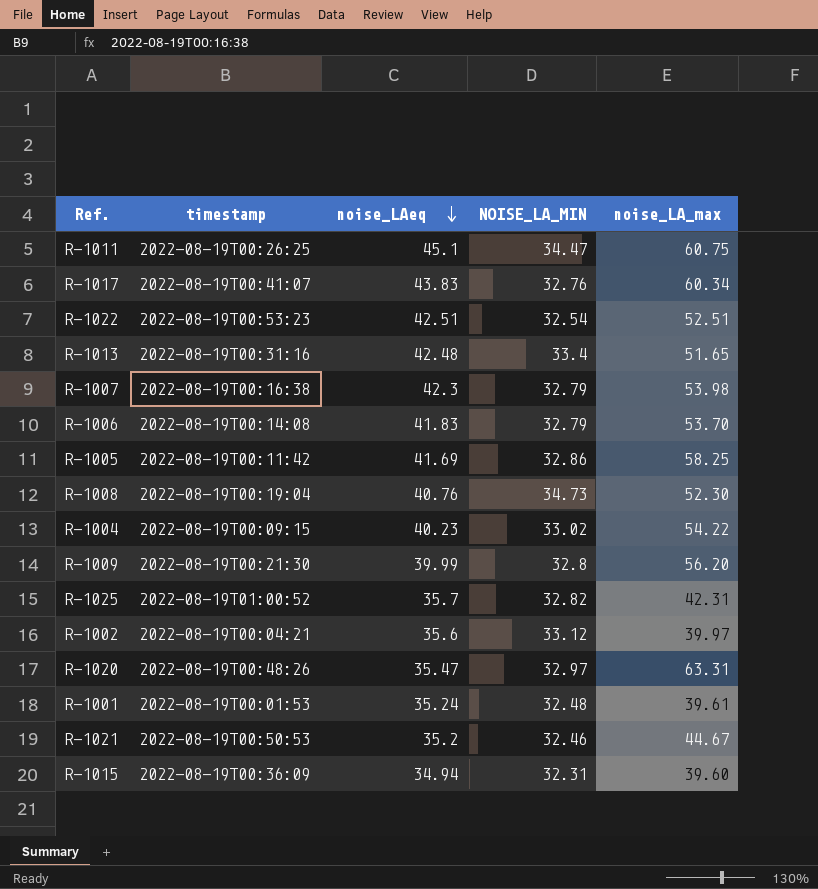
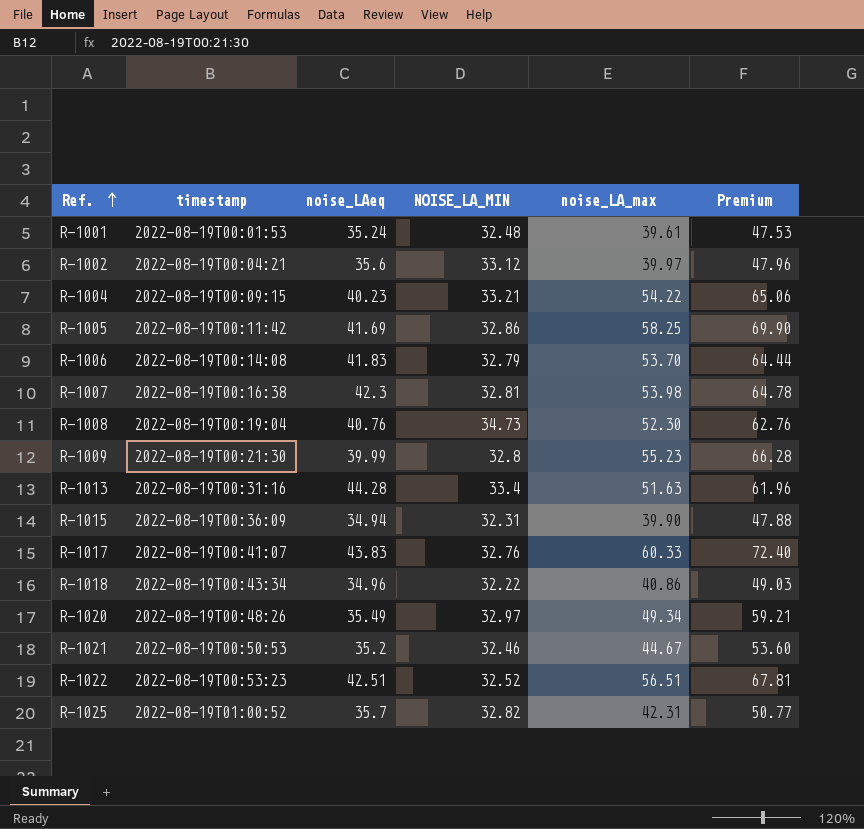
row order: noise_LAeq descending -> Ref. ascending
column Premium | formula: none -> [noise_LA_max] * 1.2
row R-1011: 2022-08-19T00:26:25 | 45.1 | 34.47 | 60.75 -> none
R-1004 | NOISE_LA_MIN: 33.02 -> 33.21
R-1007 | NOISE_LA_MIN: 32.79 -> 32.81
R-1009 | noise_LA_max: 56.20 -> 55.23
R-1013 | noise_LAeq: 42.48 -> 44.28
R-1013 | noise_LA_max: 51.65 -> 51.63
R-1015 | noise_LA_max: 39.60 -> 39.90
R-1017 | noise_LA_max: 60.34 -> 60.33
row R-1018: none -> 2022-08-19T00:43:34 | 34.96 | 32.22 | 40.86 | 49.03
R-1020 | noise_LAeq: 35.47 -> 35.49
R-1020 | noise_LA_max: 63.31 -> 49.34
R-1022 | NOISE_LA_MIN: 32.54 -> 32.52
R-1022 | noise_LA_max: 52.51 -> 56.51

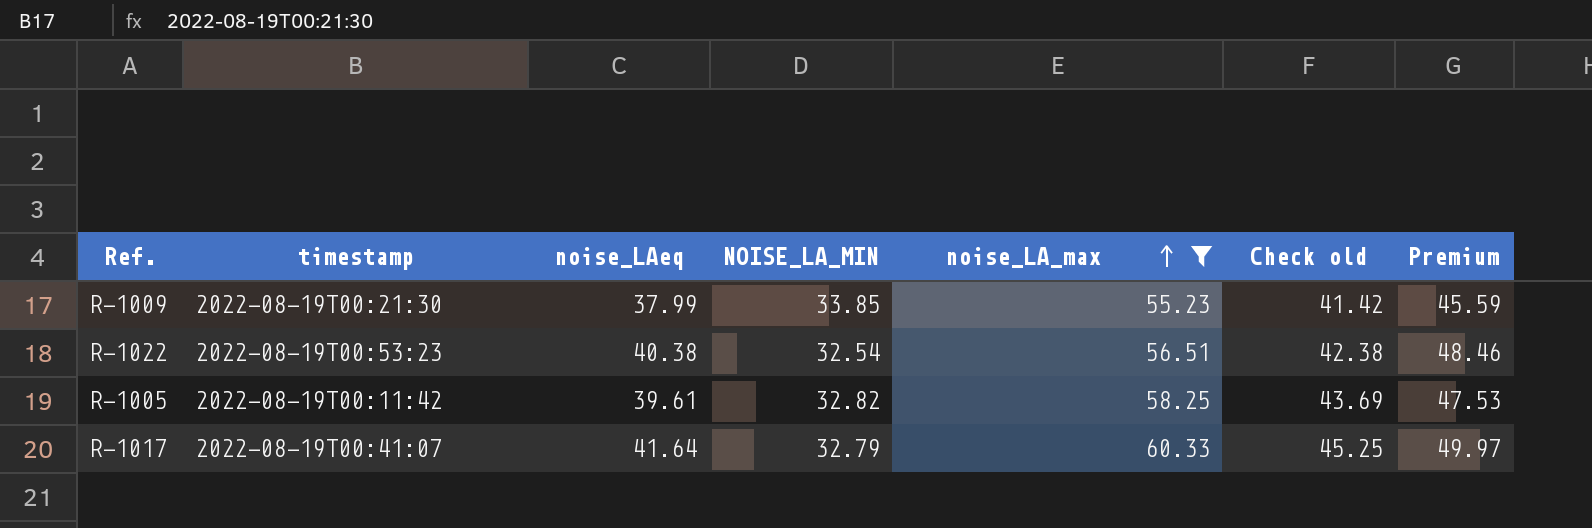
filter: none -> noise_LA_max >= 55.23
row order: Ref. ascending -> noise_LA_max ascending
column Check old | formula: none -> [noise_LA_max] * 0.75
column Premium | formula: [noise_LA_max] * 1.2 -> [noise_LAeq] * 1.2
R-1009 | noise_LAeq: 39.99 -> 37.99
R-1009 | NOISE_LA_MIN: 32.8 -> 33.85
R-1022 | noise_LAeq: 42.51 -> 40.38
R-1022 | NOISE_LA_MIN: 32.52 -> 32.54
R-1005 | noise_LAeq: 41.69 -> 39.61
R-1005 | NOISE_LA_MIN: 32.86 -> 32.82
R-1017 | noise_LAeq: 43.83 -> 41.64
R-1017 | NOISE_LA_MIN: 32.76 -> 32.79

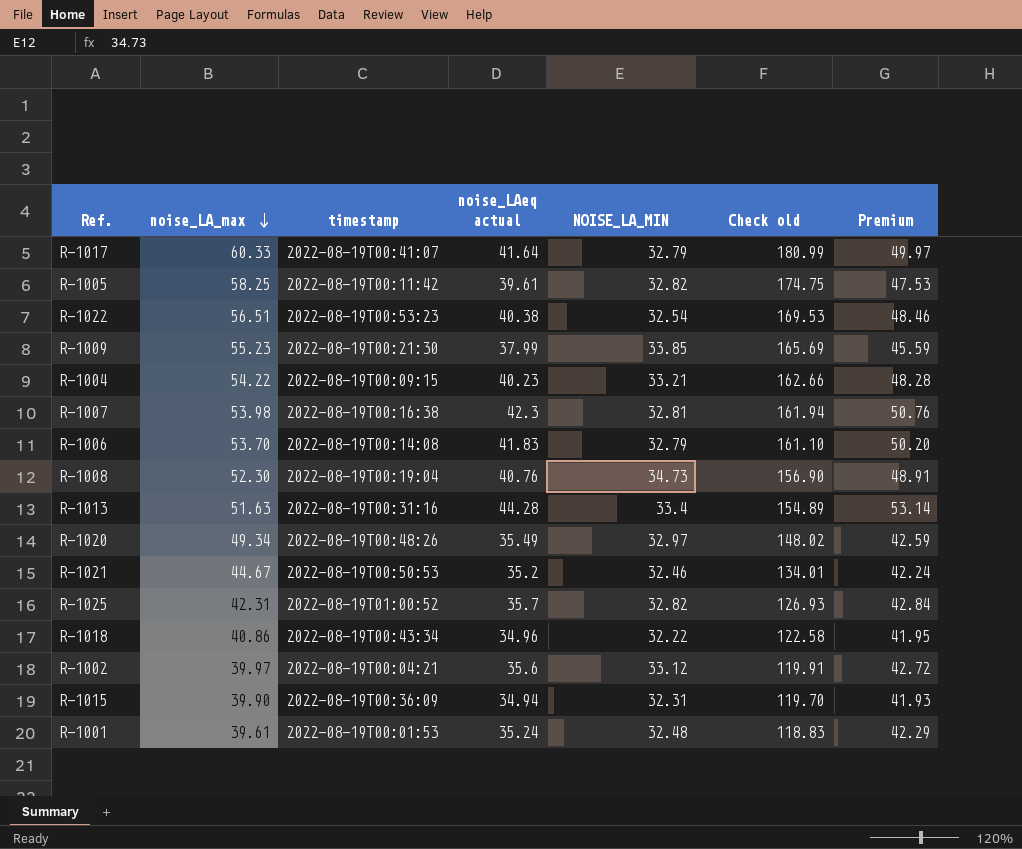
filter: noise_LA_max >= 55.23 -> none
row order: noise_LA_max ascending -> noise_LA_max descending
column noise_LA_max | position: 5 -> 2
column name: noise_LAeq -> noise_LAeq actual
column Check old | formula: [noise_LA_max] * 0.75 -> [noise_LA_max] * 3

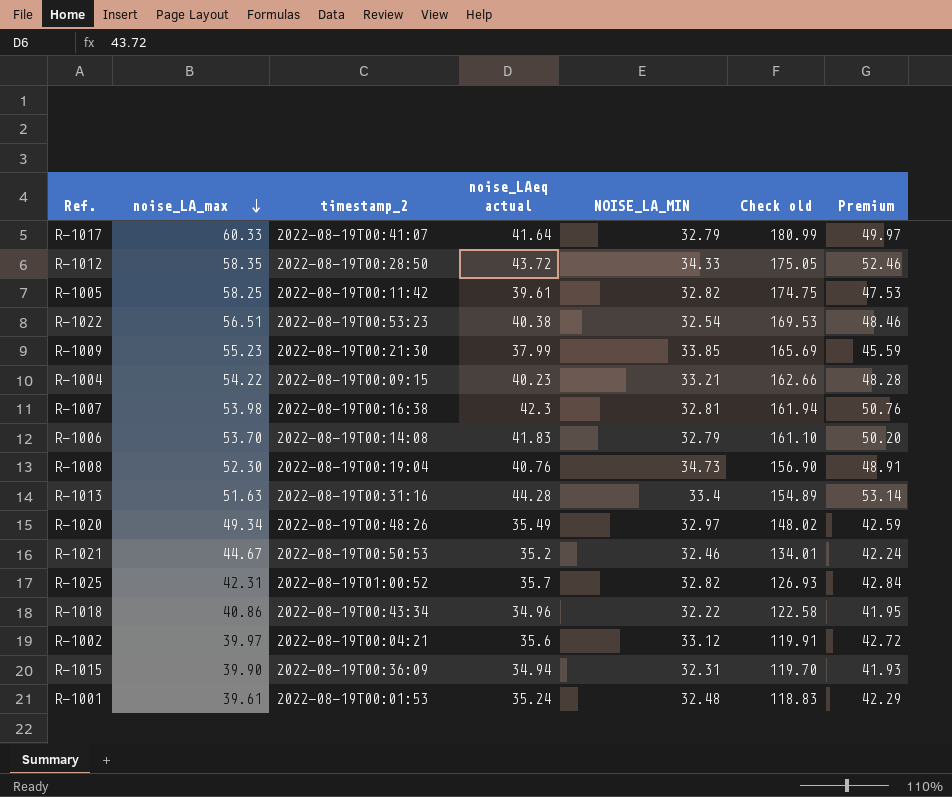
column name: timestamp -> timestamp_2
row R-1012: none -> 58.35 | 2022-08-19T00:28:50 | 43.72 | 34.33 | 175.05 | 52.46

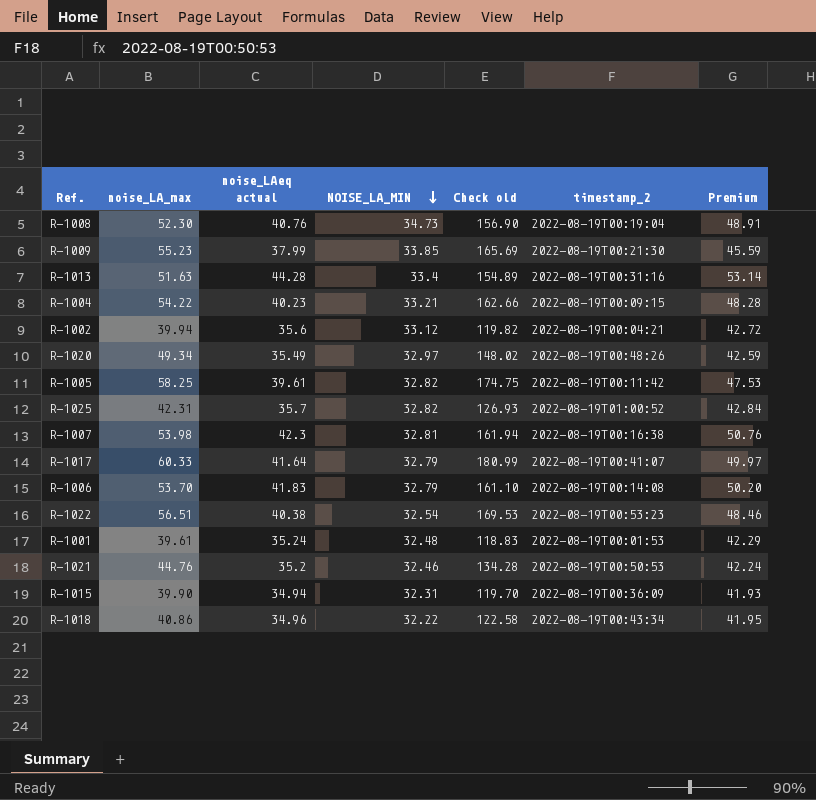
row order: noise_LA_max descending -> NOISE_LA_MIN descending
column timestamp_2 | position: 3 -> 6
row R-1012: 58.35 | 2022-08-19T00:28:50 | 43.72 | 34.33 | 175.05 | 52.46 -> none
R-1002 | noise_LA_max: 39.97 -> 39.94
R-1002 | Check old: 119.91 -> 119.82
R-1021 | noise_LA_max: 44.67 -> 44.76
R-1021 | Check old: 134.01 -> 134.28

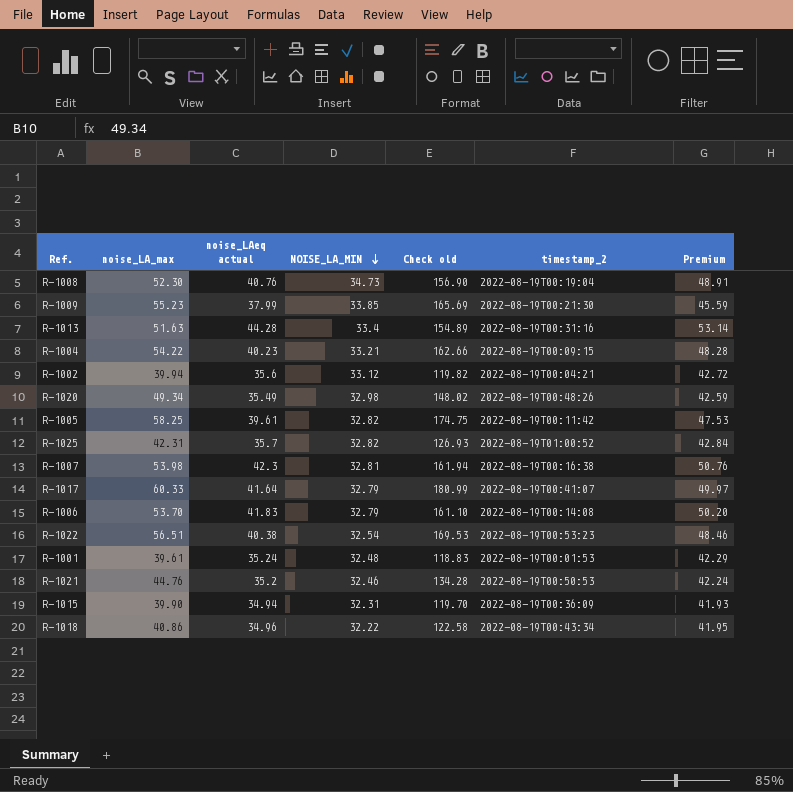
R-1020 | NOISE_LA_MIN: 32.97 -> 32.98

